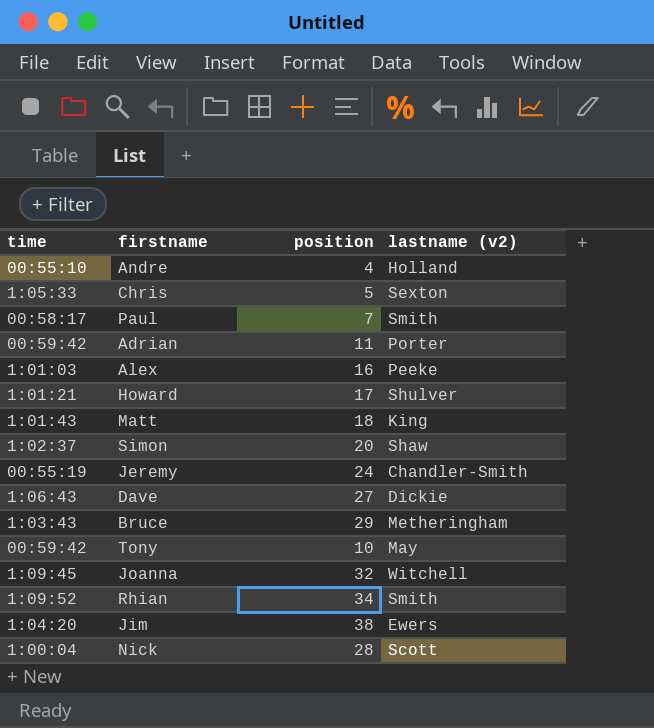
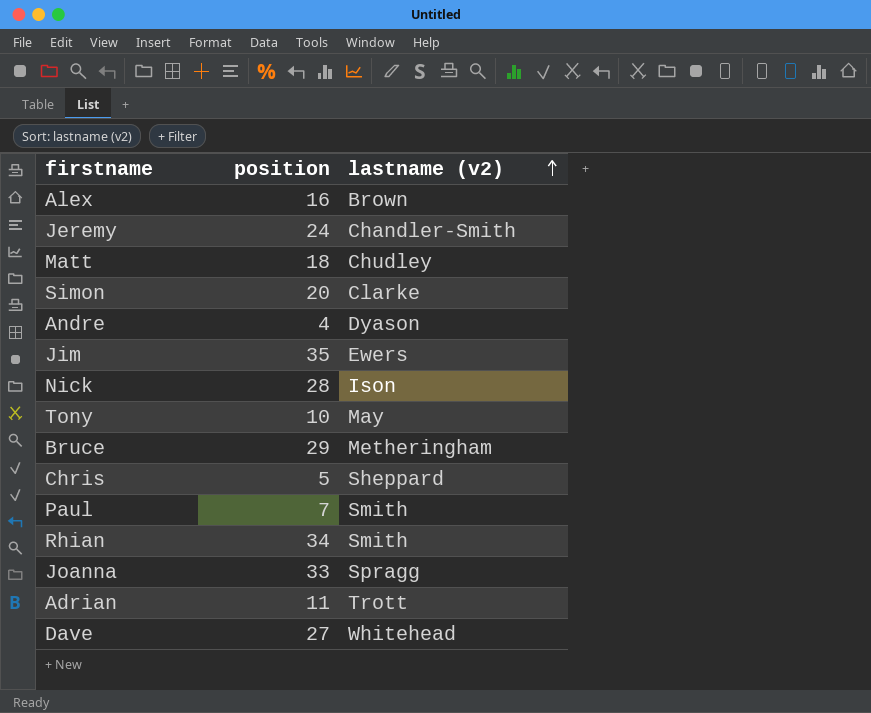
row order: none -> lastname (v2) ascending
column time | position: 1 -> none
row Howard: 1:01:21 | 17 | Shulver -> none
Alex | lastname (v2): Peeke -> Brown
Matt | lastname (v2): King -> Chudley
Simon | lastname (v2): Shaw -> Clarke
Andre | lastname (v2): Holland -> Dyason
Jim | position: 38 -> 35
Nick | lastname (v2): Scott -> Ison
Chris | lastname (v2): Sexton -> Sheppard
Joanna | position: 32 -> 33
Joanna | lastname (v2): Witchell -> Spragg
Adrian | lastname (v2): Porter -> Trott
Dave | lastname (v2): Dickie -> Whitehead

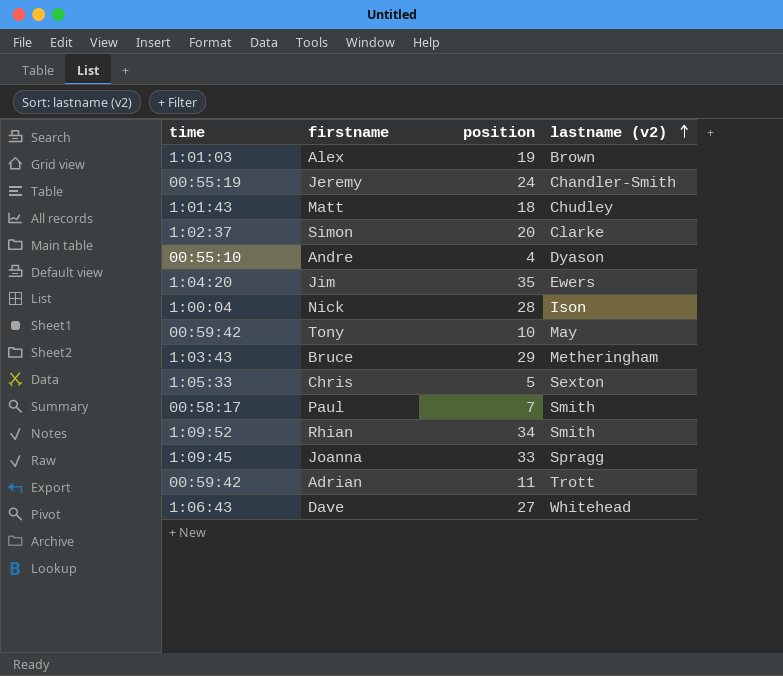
column time | position: none -> 1
Alex | position: 16 -> 19
Chris | lastname (v2): Sheppard -> Sexton

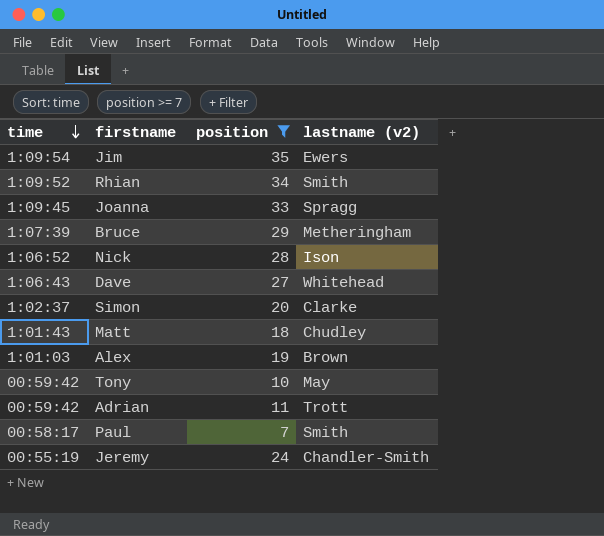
filter: none -> position >= 7
row order: lastname (v2) ascending -> time descending
Jim | time: 1:04:20 -> 1:09:54
Bruce | time: 1:03:43 -> 1:07:39
Nick | time: 1:00:04 -> 1:06:52

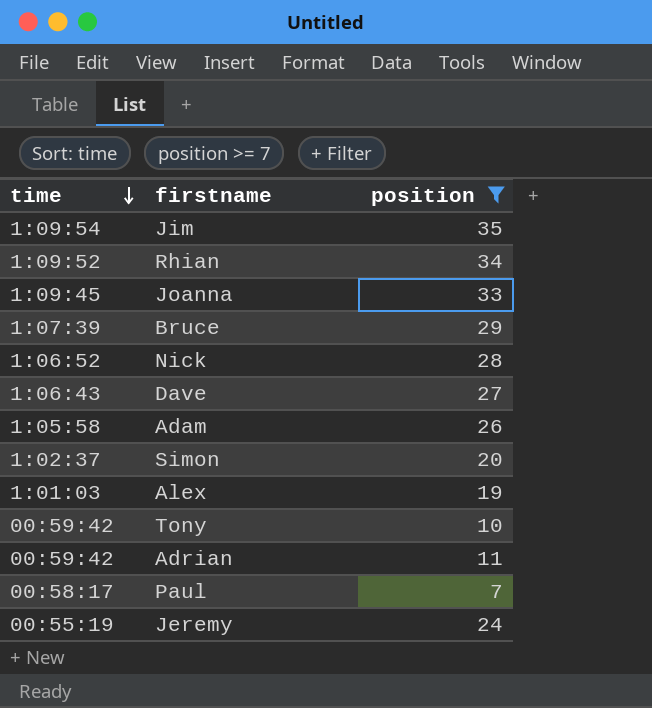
column lastname (v2) | position: 4 -> none
row Matt: 1:01:43 | 18 | Chudley -> none
row Adam: none -> 1:05:58 | 26

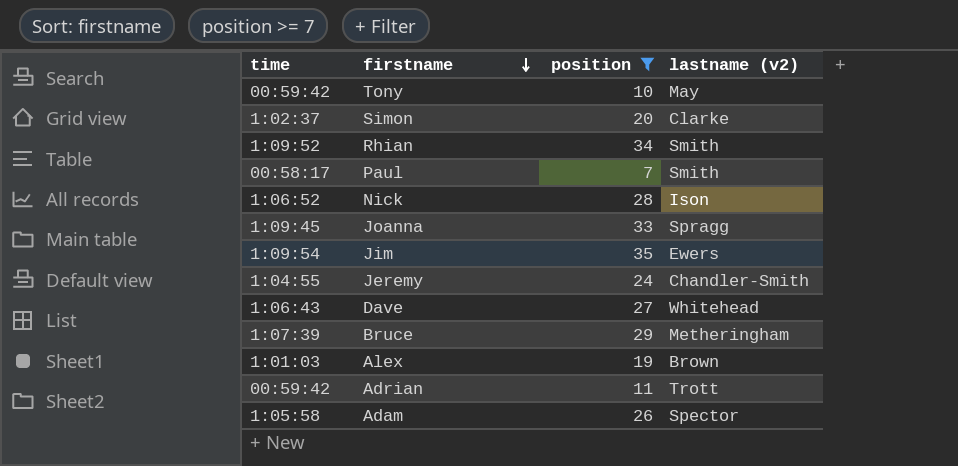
row order: time descending -> firstname descending
column lastname (v2) | position: none -> 4
Jeremy | time: 00:55:19 -> 1:04:55

